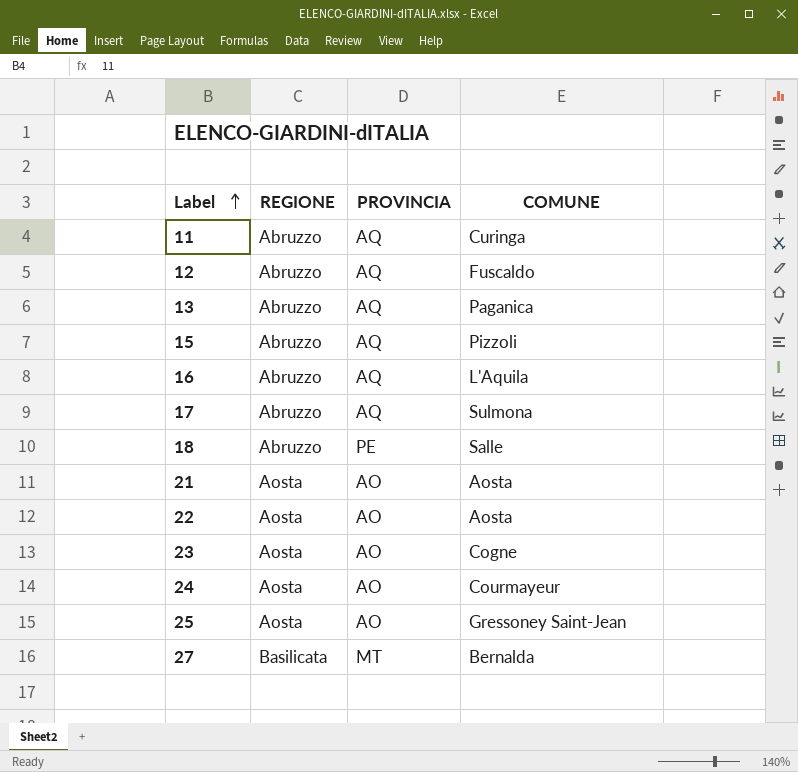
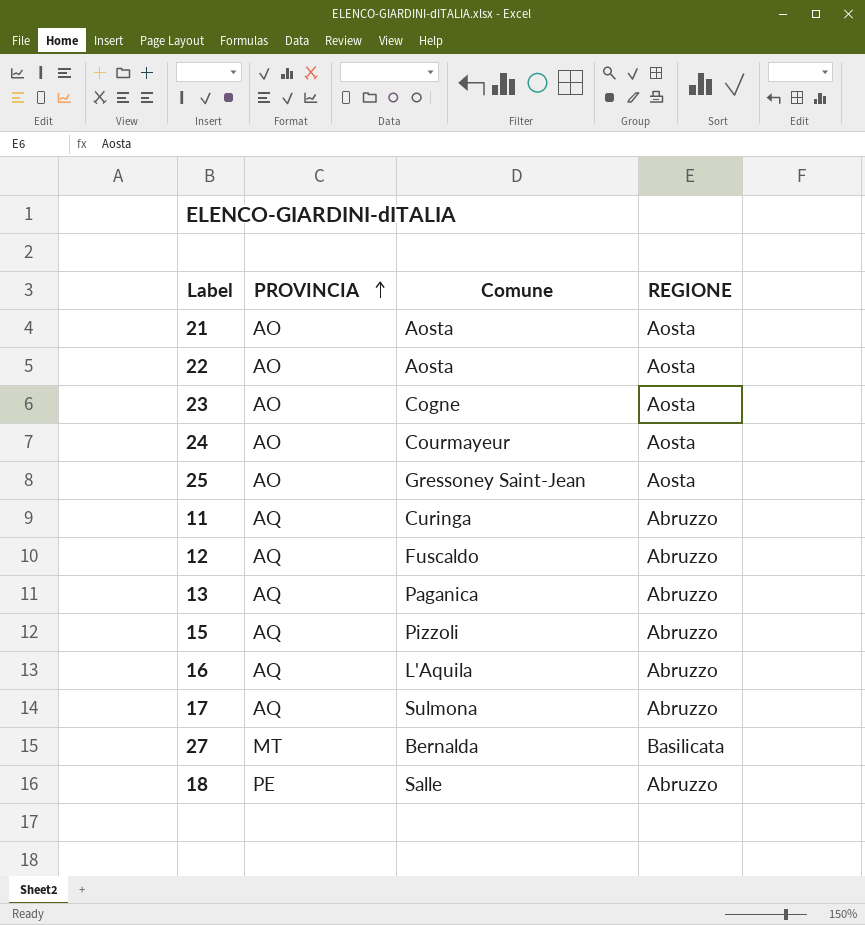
row order: Label ascending -> PROVINCIA ascending
column name: COMUNE -> Comune
column REGIONE | position: 2 -> 4

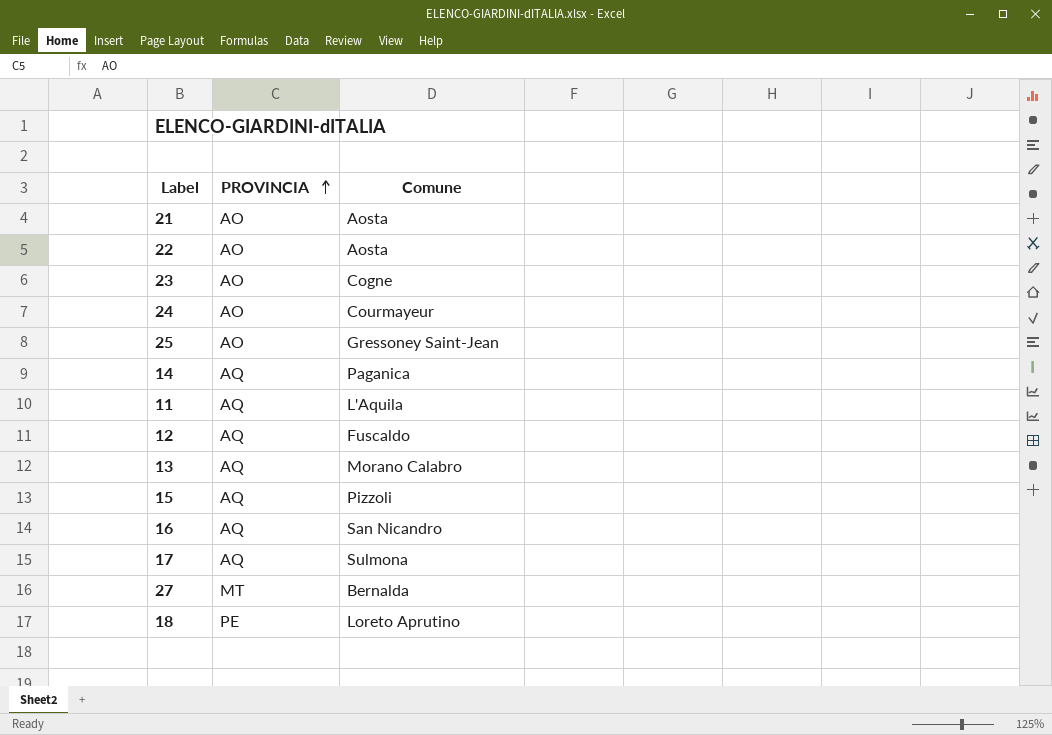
column REGIONE | position: 4 -> none
row 14: none -> AQ | Paganica
11 | Comune: Curinga -> L'Aquila
13 | Comune: Paganica -> Morano Calabro
16 | Comune: L'Aquila -> San Nicandro
18 | Comune: Salle -> Loreto Aprutino

